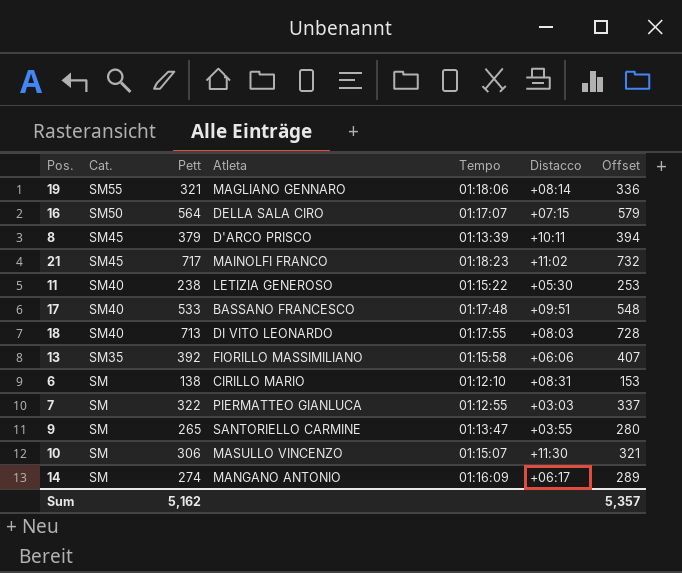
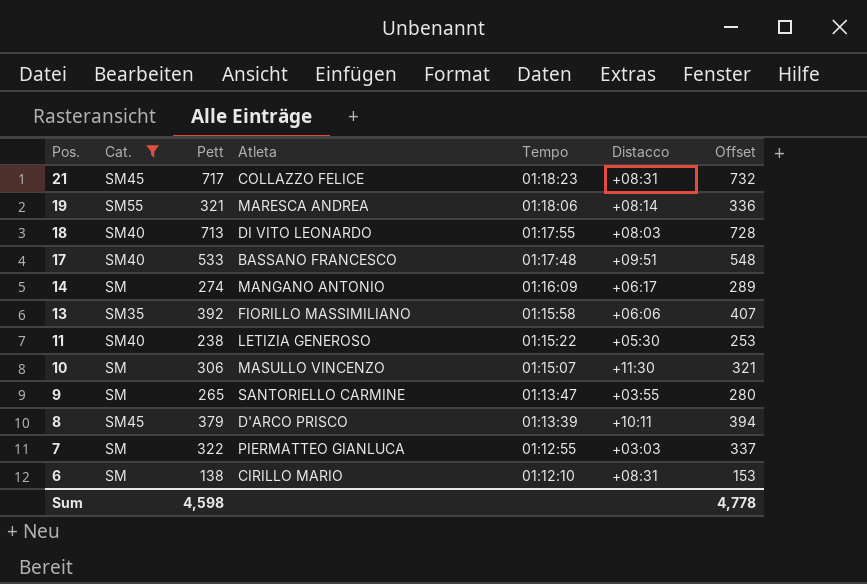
filter: none -> Cat. != SM50
row order: Cat. descending -> Pos. descending
21 | Atleta: MAINOLFI FRANCO -> COLLAZZO FELICE
21 | Distacco: +11:02 -> +08:31
19 | Atleta: MAGLIANO GENNARO -> MARESCA ANDREA
Sum | Pett: 5,162 -> 4,598
Sum | Offset: 5,357 -> 4,778

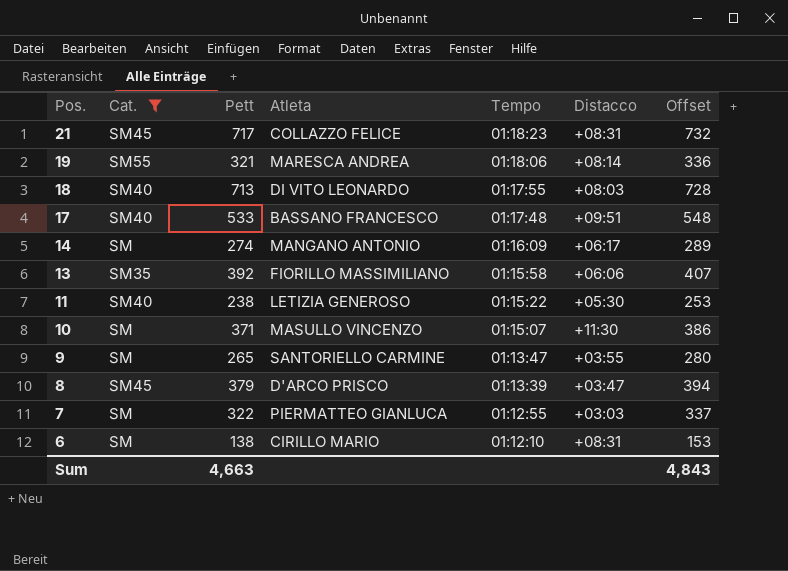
10 | Pett: 306 -> 371
10 | Offset: 321 -> 386
8 | Distacco: +10:11 -> +03:47
Sum | Pett: 4,598 -> 4,663
Sum | Offset: 4,778 -> 4,843

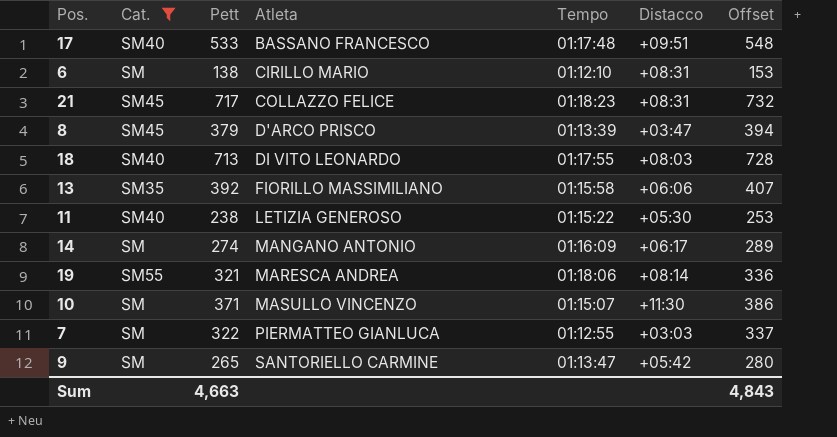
row order: Pos. descending -> Atleta ascending
9 | Distacco: +03:55 -> +05:42

